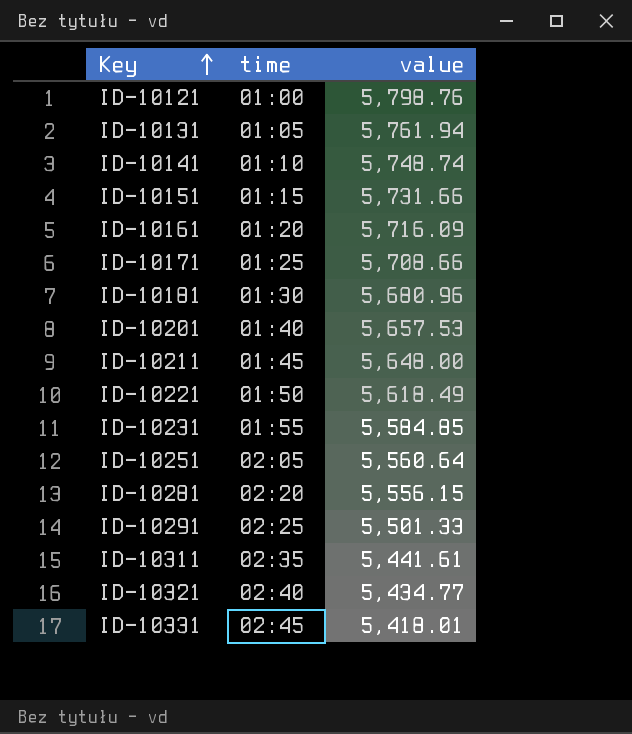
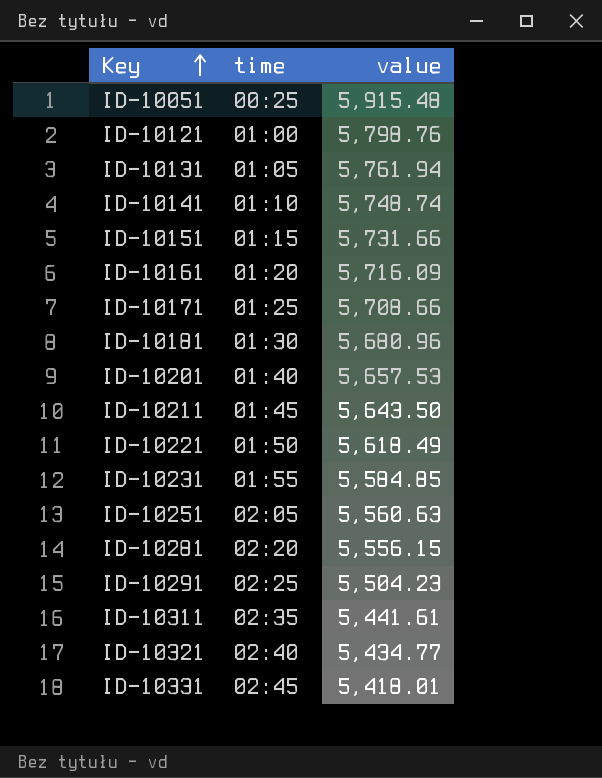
row ID-10051: none -> 00:25 | 5,915.48
ID-10211 | value: 5,648.00 -> 5,643.50
ID-10251 | value: 5,560.64 -> 5,560.63
ID-10291 | value: 5,501.33 -> 5,504.23

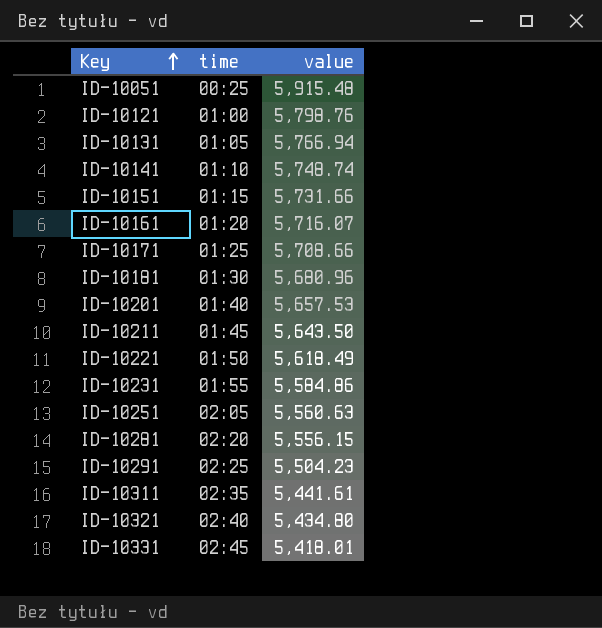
ID-10131 | value: 5,761.94 -> 5,766.94
ID-10161 | value: 5,716.09 -> 5,716.07
ID-10231 | value: 5,584.85 -> 5,584.86
ID-10321 | value: 5,434.77 -> 5,434.80

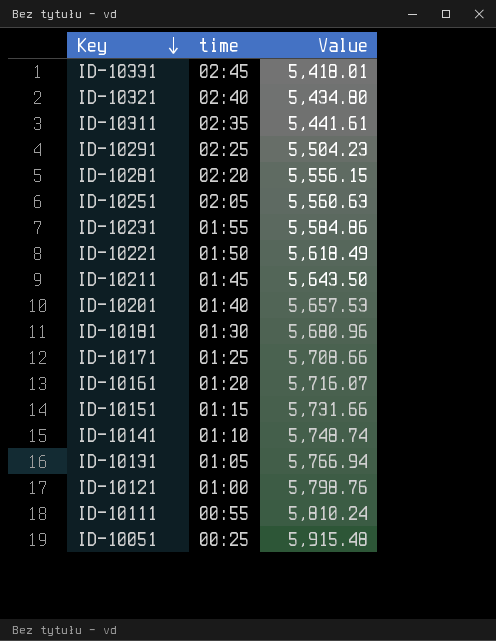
row order: Key ascending -> Key descending
column name: value -> Value
row ID-10111: none -> 00:55 | 5,810.24

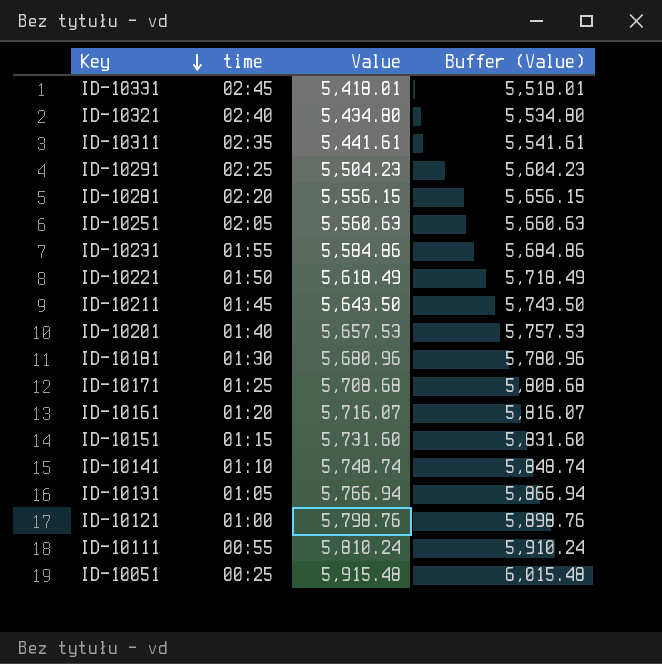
column Buffer (Value) | formula: none -> [Value] + 100
ID-10171 | Value: 5,708.66 -> 5,708.68
ID-10151 | Value: 5,731.66 -> 5,731.60

